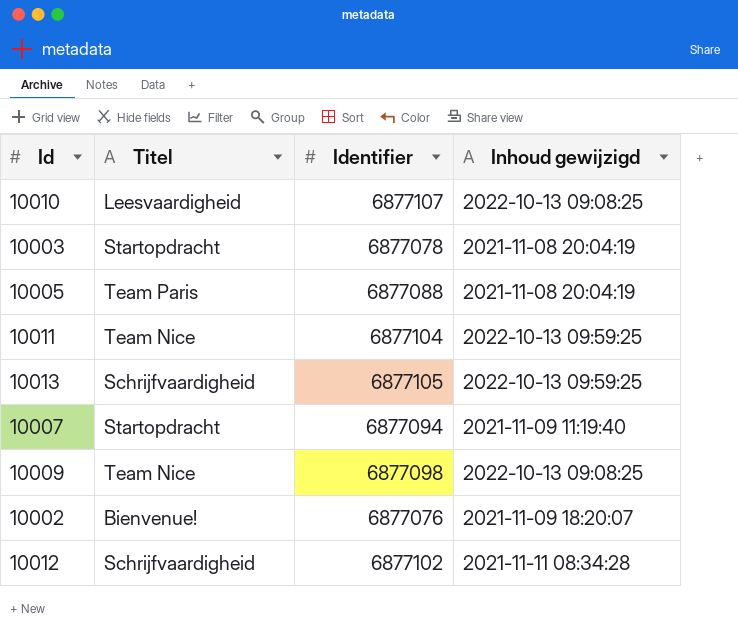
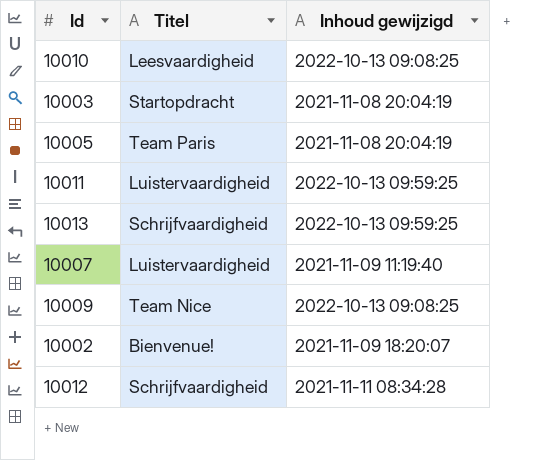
column Identifier | position: 3 -> none
10011 | Titel: Team Nice -> Luistervaardigheid
10007 | Titel: Startopdracht -> Luistervaardigheid

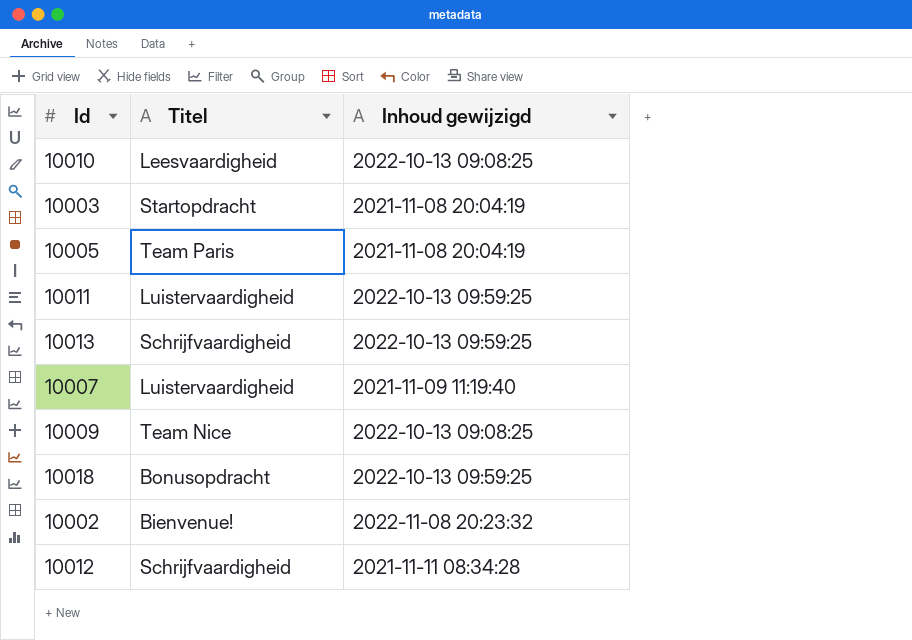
row 10018: none -> Bonusopdracht | 2022-10-13 09:59:25
10002 | Inhoud gewijzigd: 2021-11-09 18:20:07 -> 2022-11-08 20:23:32

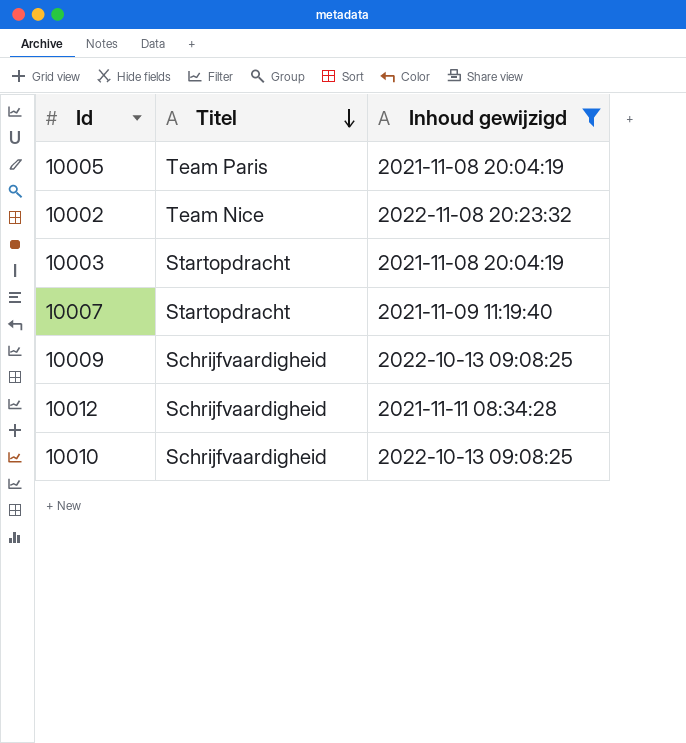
filter: none -> Inhoud gewijzigd != 2022-10-13 09:59:25
row order: none -> Titel descending
10002 | Titel: Bienvenue! -> Team Nice
10007 | Titel: Luistervaardigheid -> Startopdracht
10009 | Titel: Team Nice -> Schrijfvaardigheid
10010 | Titel: Leesvaardigheid -> Schrijfvaardigheid

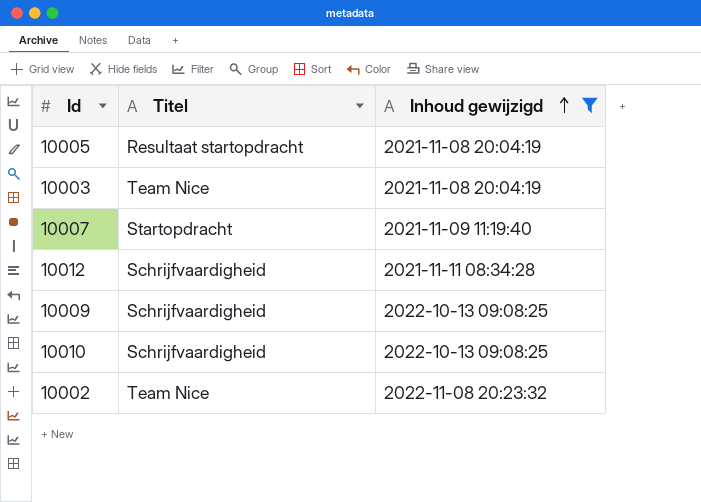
row order: Titel descending -> Inhoud gewijzigd ascending
10005 | Titel: Team Paris -> Resultaat startopdracht
10003 | Titel: Startopdracht -> Team Nice

